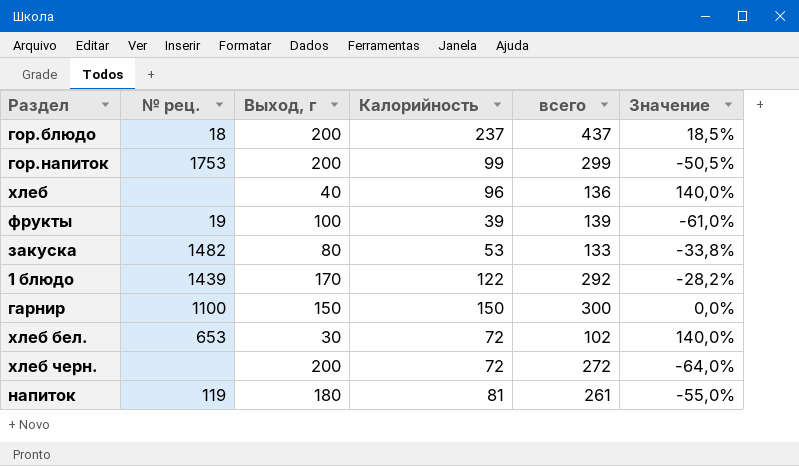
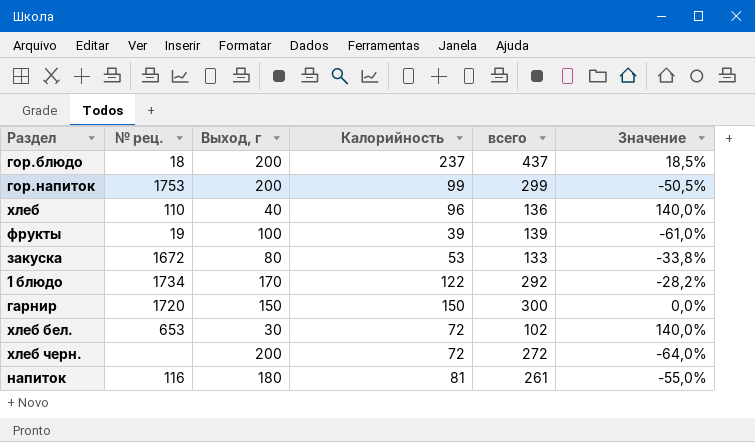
хлеб | № рец.: none -> 110
закуска | № рец.: 1482 -> 1672
1 блюдо | № рец.: 1439 -> 1734
гарнир | № рец.: 1100 -> 1720
напиток | № рец.: 119 -> 116

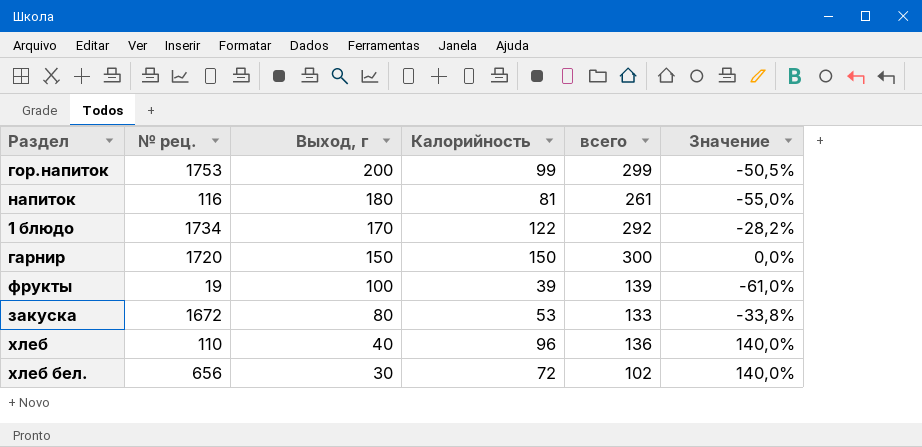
row order: none -> Выход, г descending
row гор.блюдо: 18 | 200 | 237 | 437 | 18,5% -> none
row хлеб черн.: none | 200 | 72 | 272 | -64,0% -> none
хлеб бел. | № рец.: 653 -> 656

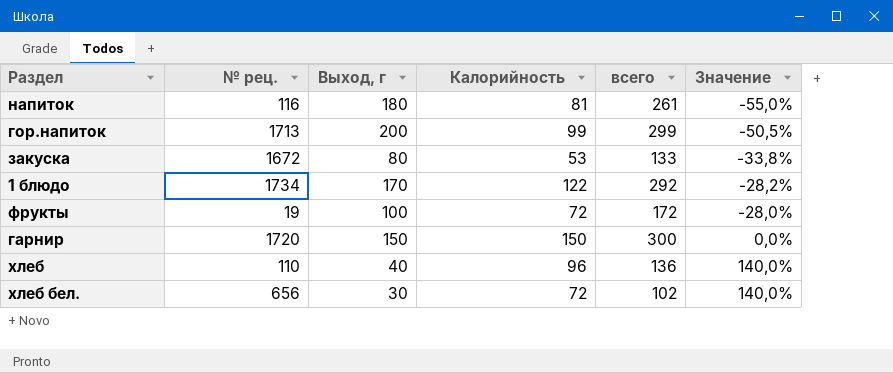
row order: Выход, г descending -> Значение ascending
гор.напиток | № рец.: 1753 -> 1713
фрукты | Калорийность: 39 -> 72
фрукты | всего: 139 -> 172
фрукты | Значение: -61,0% -> -28,0%

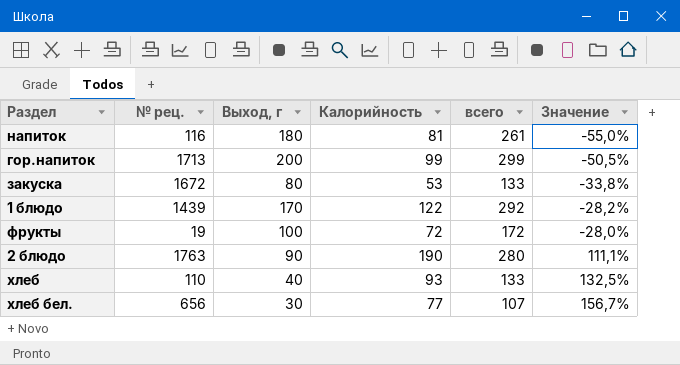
row гарнир: 1720 | 150 | 150 | 300 | 0,0% -> none
1 блюдо | № рец.: 1734 -> 1439
row 2 блюдо: none -> 1763 | 90 | 190 | 280 | 111,1%
хлеб | Калорийность: 96 -> 93
хлеб | всего: 136 -> 133
хлеб | Значение: 140,0% -> 132,5%
хлеб бел. | Калорийность: 72 -> 77
хлеб бел. | всего: 102 -> 107
хлеб бел. | Значение: 140,0% -> 156,7%

